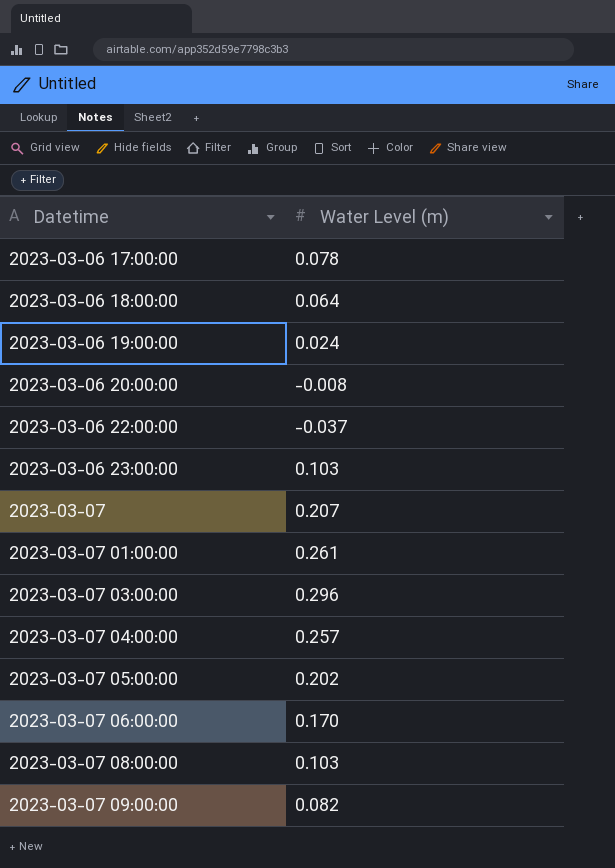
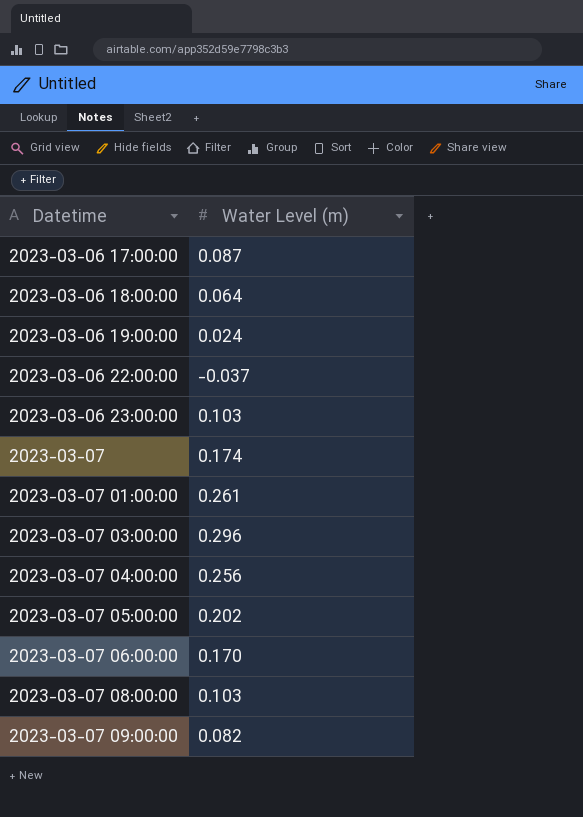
row 2023-03-06 20:00:00: -0.008 -> none
2023-03-06 17:00:00 | Water Level (m): 0.078 -> 0.087
2023-03-07 | Water Level (m): 0.207 -> 0.174
2023-03-07 04:00:00 | Water Level (m): 0.257 -> 0.256

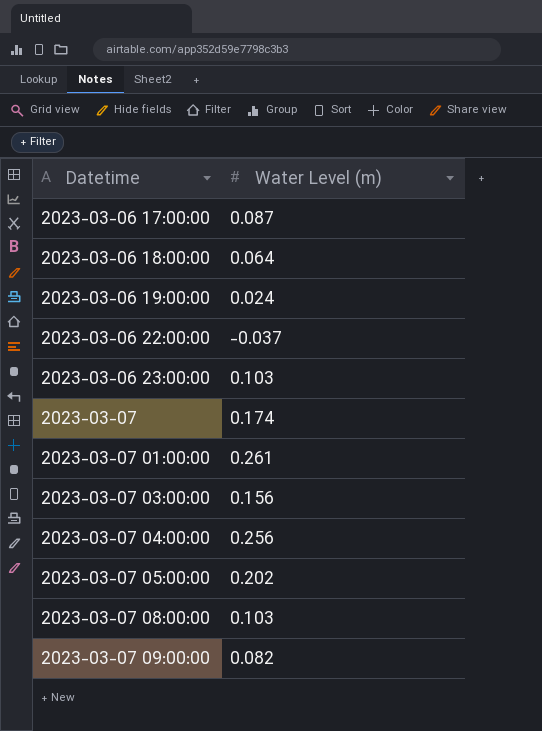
row 2023-03-07 06:00:00: 0.170 -> none
2023-03-07 03:00:00 | Water Level (m): 0.296 -> 0.156

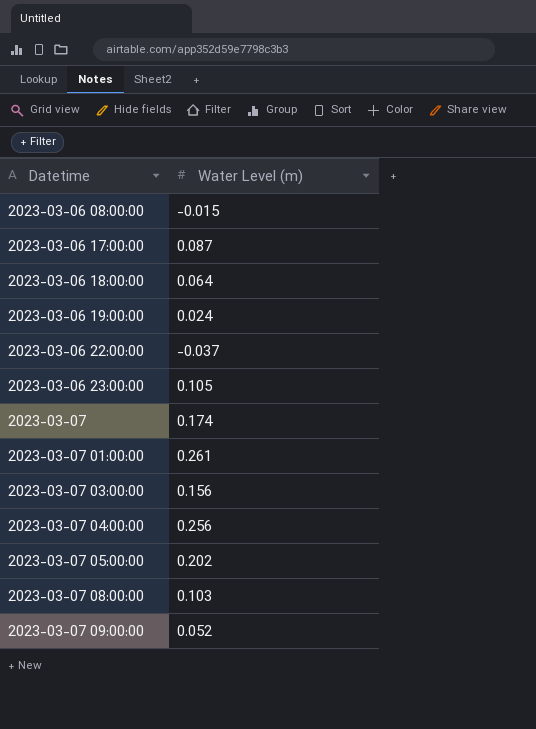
row 2023-03-06 08:00:00: none -> -0.015
2023-03-06 23:00:00 | Water Level (m): 0.103 -> 0.105
2023-03-07 09:00:00 | Water Level (m): 0.082 -> 0.052

